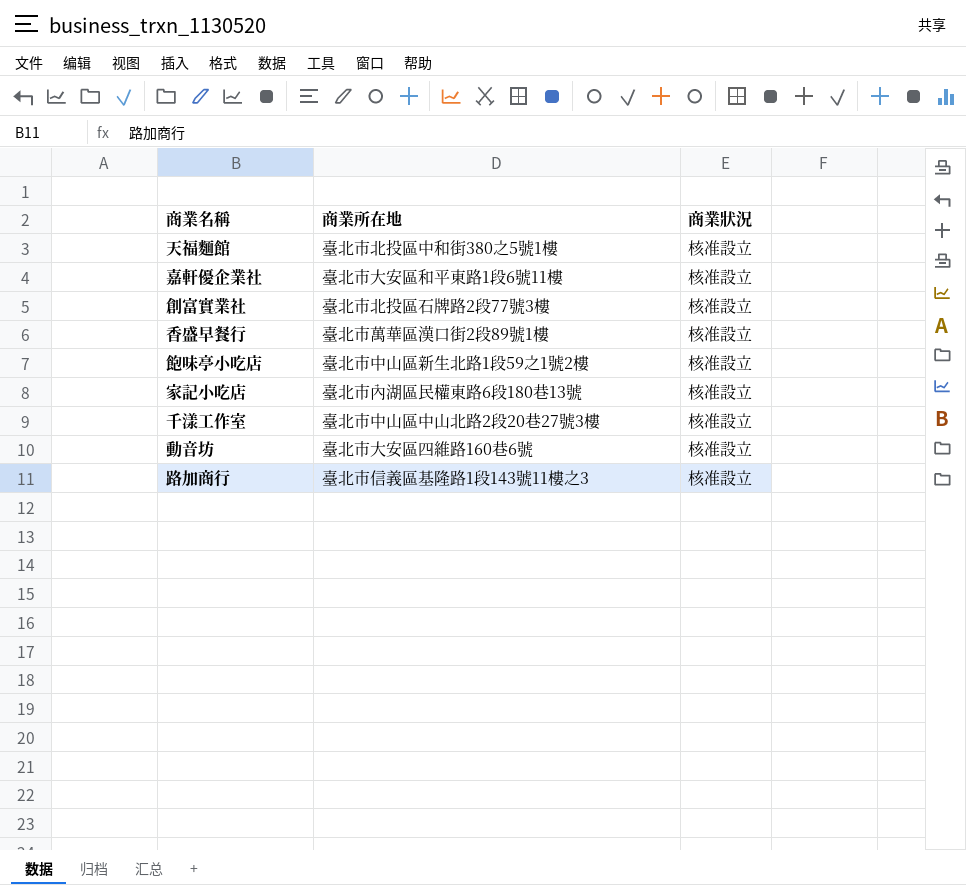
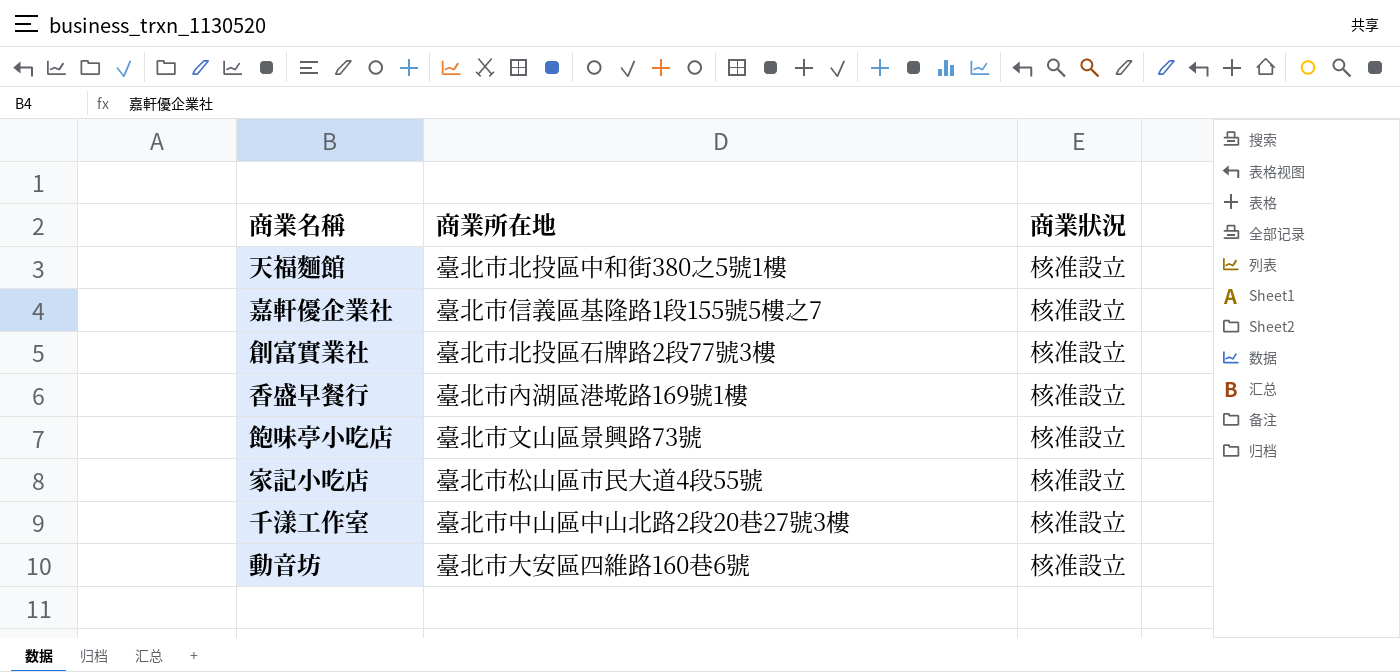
row 路加商行: 臺北市信義區基隆路1段143號11樓之3 | 核准設立 -> none
嘉軒優企業社 | 商業所在地: 臺北市大安區和平東路1段6號11樓 -> 臺北市信義區基隆路1段155號5樓之7
香盛早餐行 | 商業所在地: 臺北市萬華區漢口街2段89號1樓 -> 臺北市內湖區港墘路169號1樓
飽味亭小吃店 | 商業所在地: 臺北市中山區新生北路1段59之1號2樓 -> 臺北市文山區景興路73號
家記小吃店 | 商業所在地: 臺北市內湖區民權東路6段180巷13號 -> 臺北市松山區市民大道4段55號

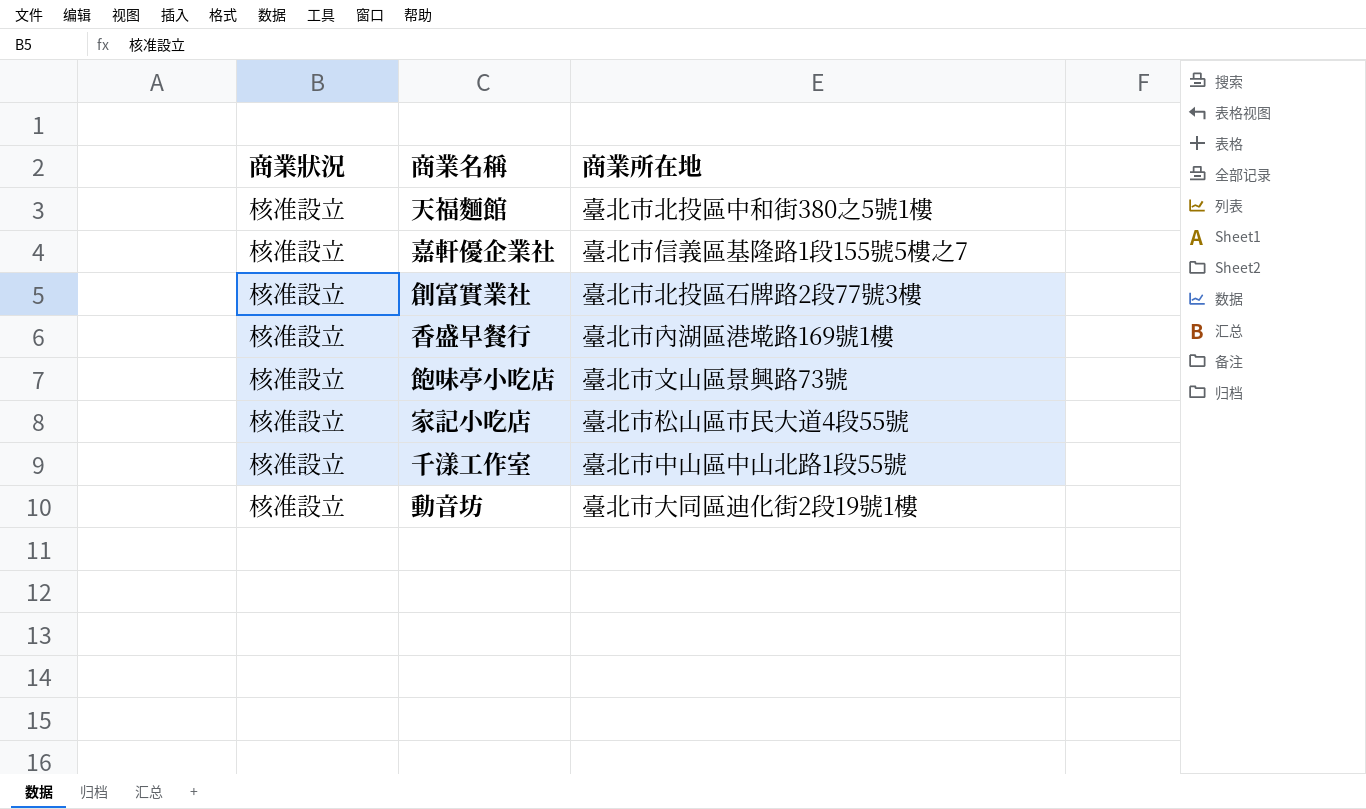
column 商業狀況 | position: 3 -> 1
千漾工作室 | 商業所在地: 臺北市中山區中山北路2段20巷27號3樓 -> 臺北市中山區中山北路1段55號
動音坊 | 商業所在地: 臺北市大安區四維路160巷6號 -> 臺北市大同區迪化街2段19號1樓

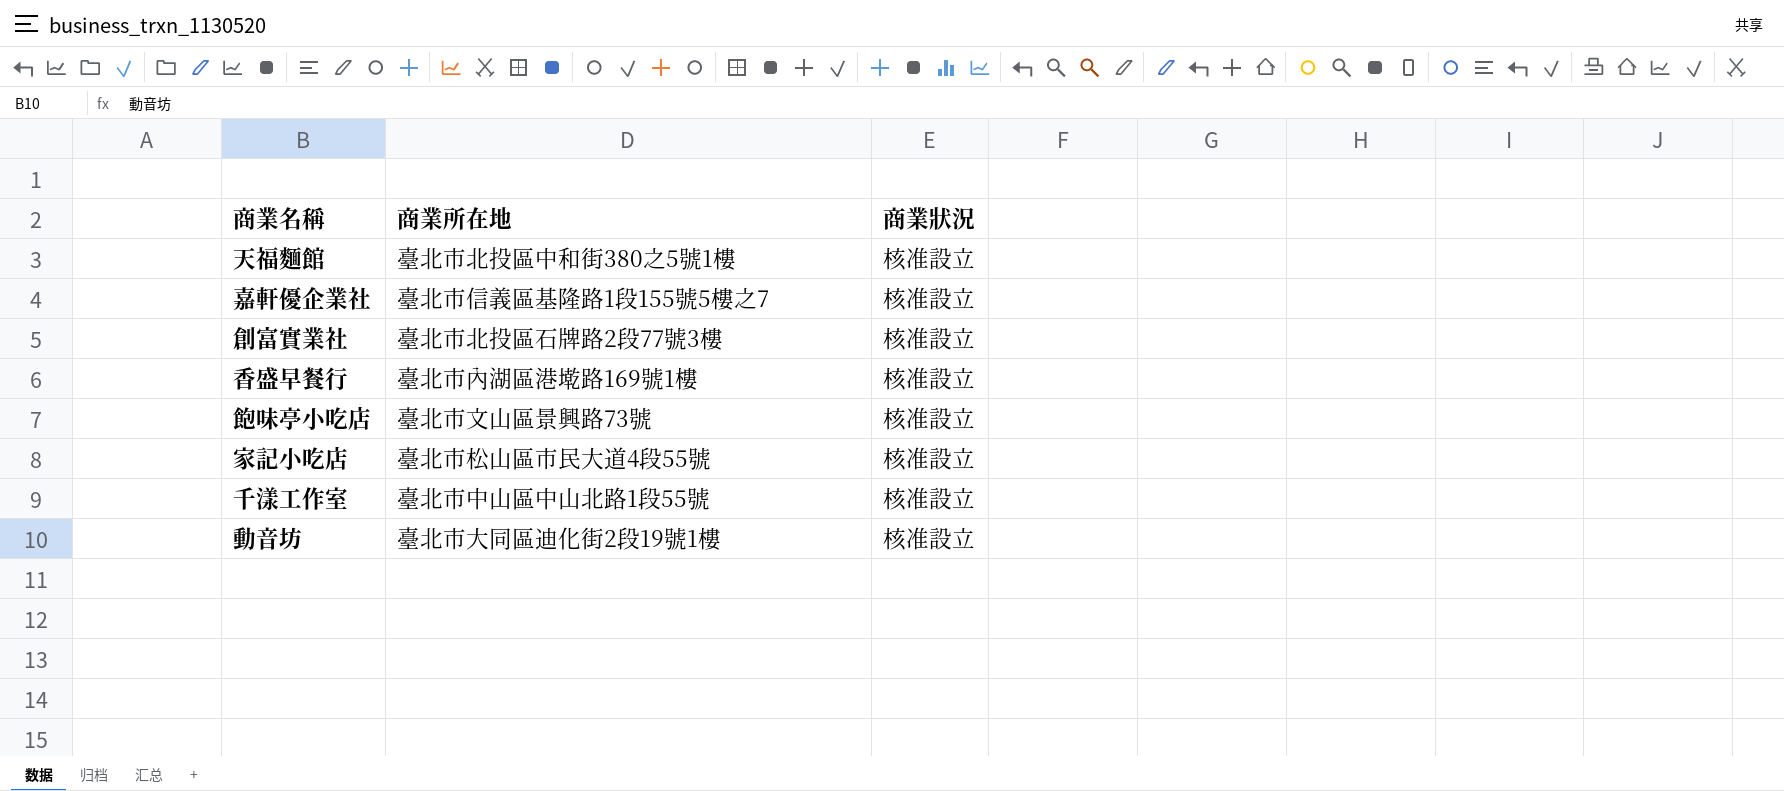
column 商業狀況 | position: 1 -> 3

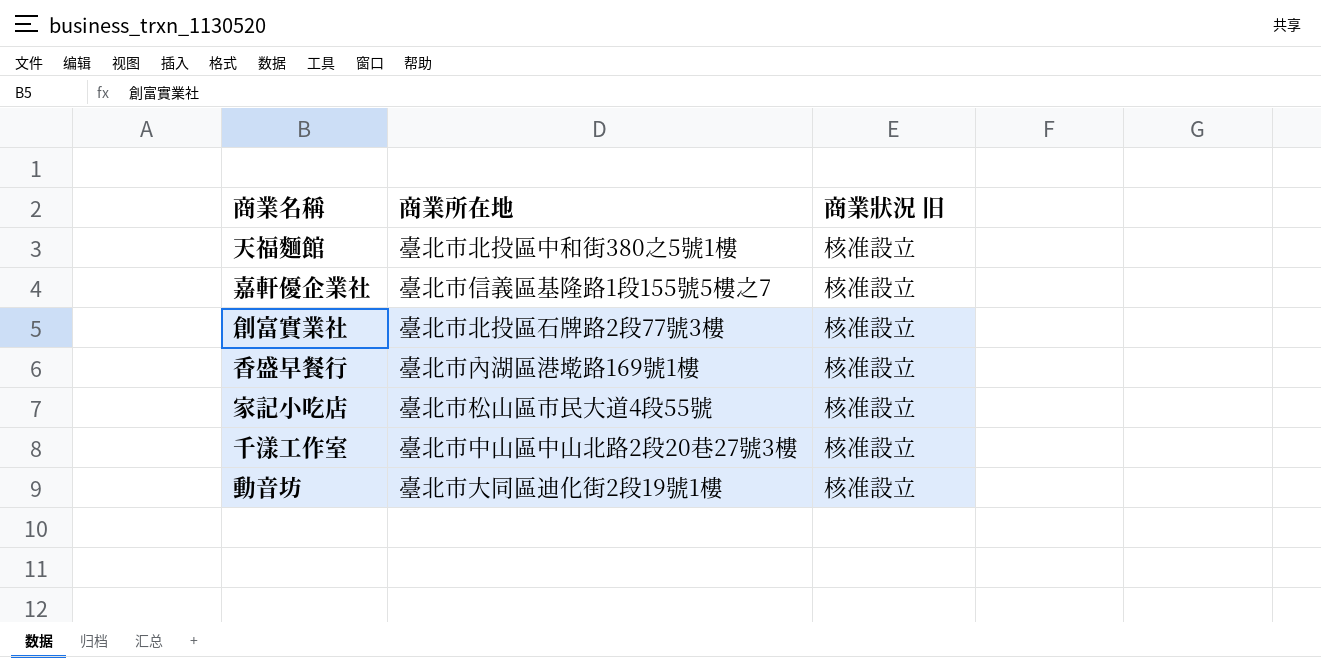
column name: 商業狀況 -> 商業狀況 旧
row 飽味亭小吃店: 臺北市文山區景興路73號 | 核准設立 -> none
千漾工作室 | 商業所在地: 臺北市中山區中山北路1段55號 -> 臺北市中山區中山北路2段20巷27號3樓

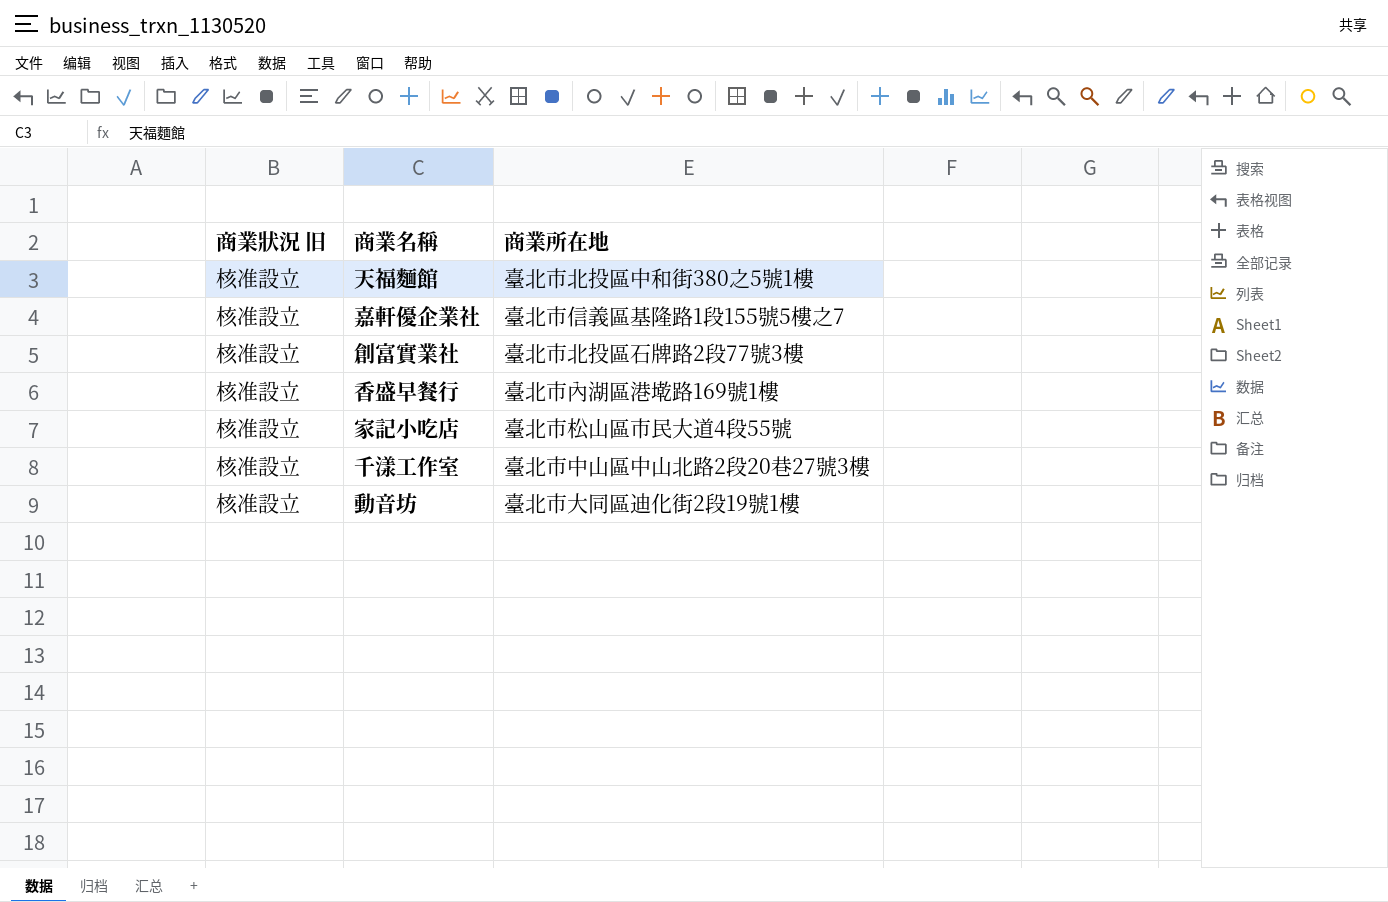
column 商業狀況 旧 | position: 3 -> 1

